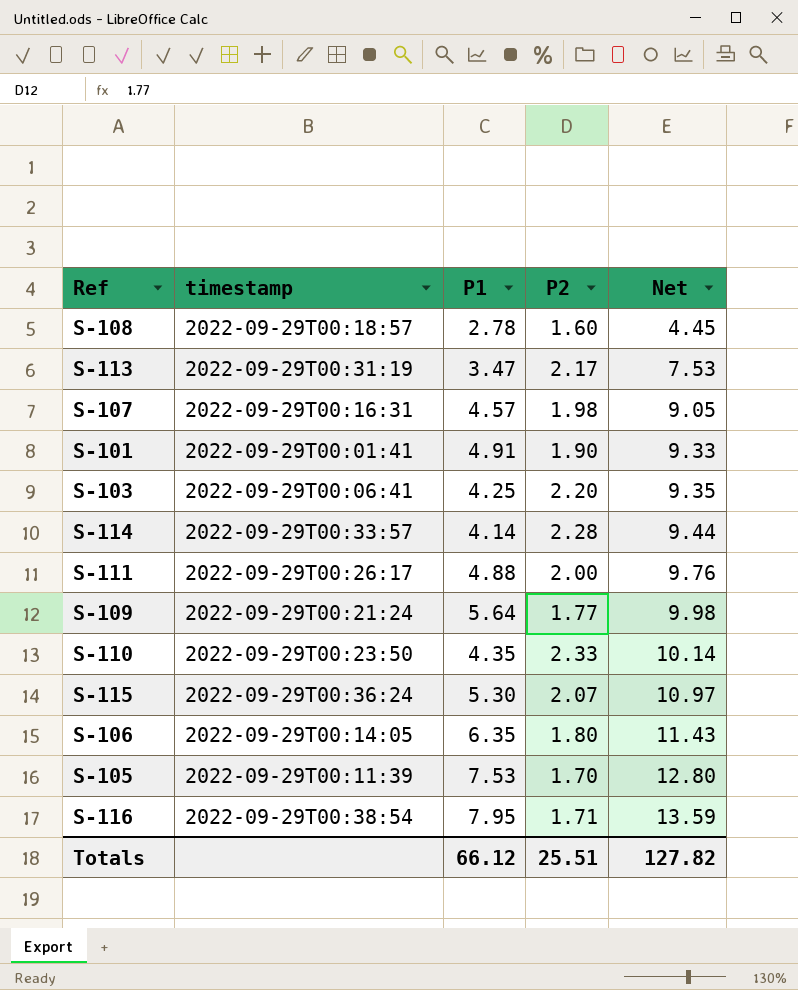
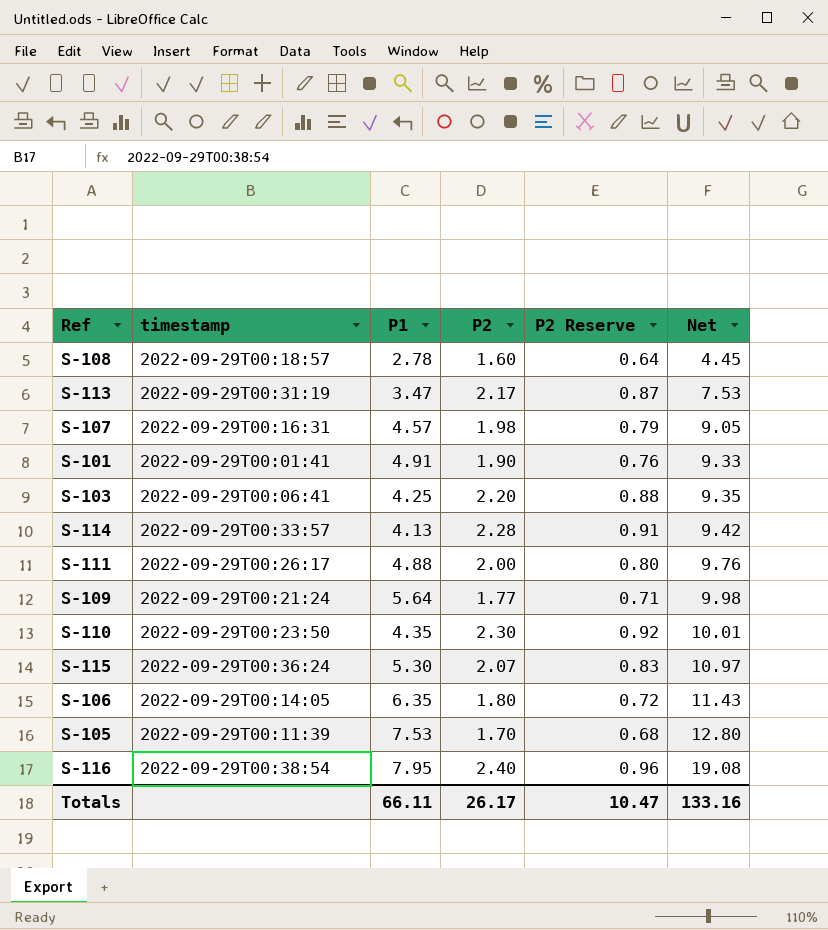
column P2 Reserve | formula: none -> [P2] * 0.4
S-114 | P1: 4.14 -> 4.13
S-114 | Net: 9.44 -> 9.42
S-110 | P2: 2.33 -> 2.30
S-110 | Net: 10.14 -> 10.01
S-116 | P2: 1.71 -> 2.40
S-116 | Net: 13.59 -> 19.08
Totals | P1: 66.12 -> 66.11
Totals | P2: 25.51 -> 26.17
Totals | Net: 127.82 -> 133.16

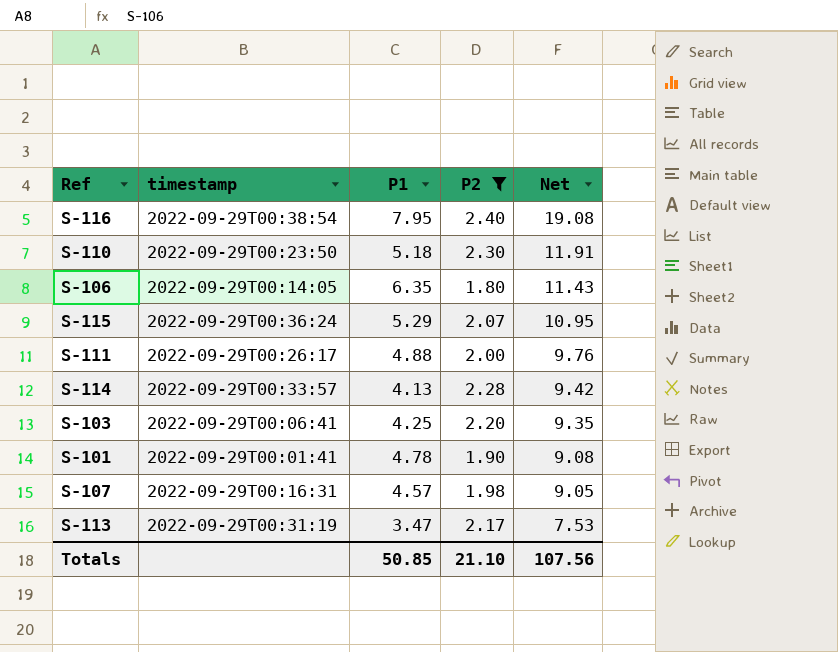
filter: none -> P2 >= 1.80
row order: Net ascending -> Net descending
column P2 Reserve | formula: [P2] * 0.4 -> none
S-110 | P1: 4.35 -> 5.18
S-110 | Net: 10.01 -> 11.91
S-115 | P1: 5.30 -> 5.29
S-115 | Net: 10.97 -> 10.95
S-101 | P1: 4.91 -> 4.78
S-101 | Net: 9.33 -> 9.08
Totals | P1: 66.11 -> 50.85
Totals | P2: 26.17 -> 21.10
Totals | Net: 133.16 -> 107.56

